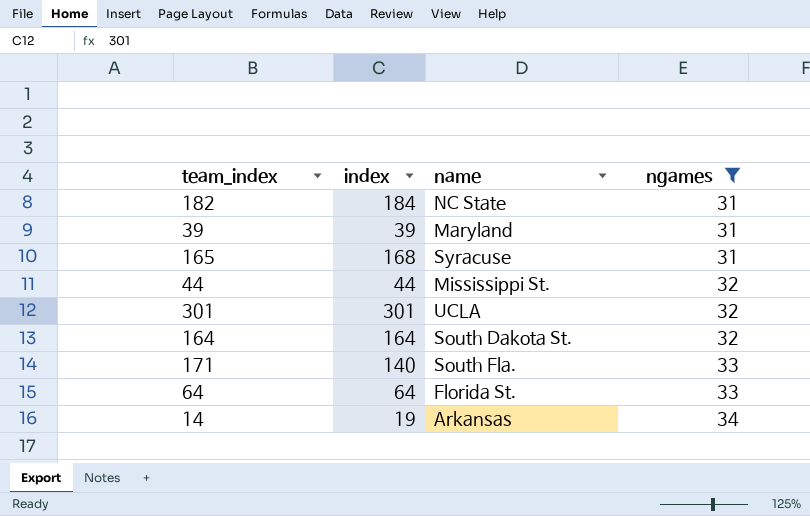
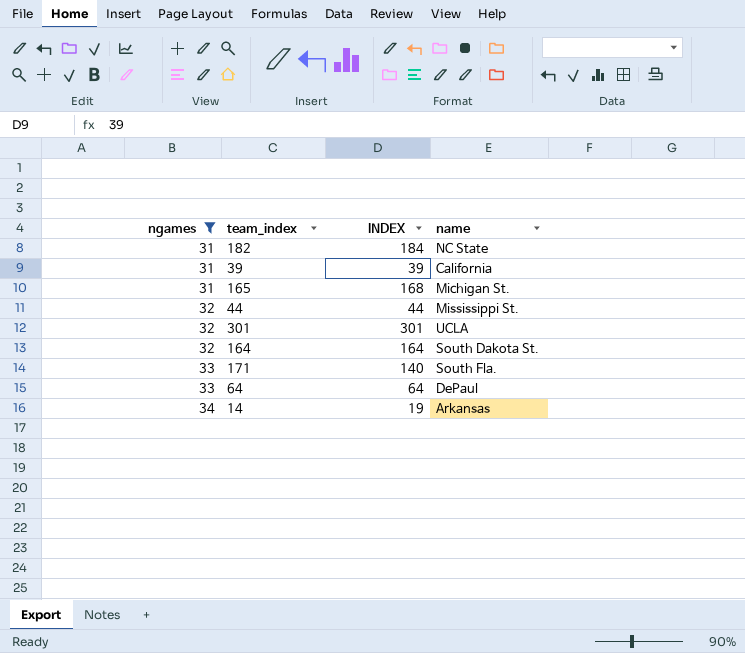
column ngames | position: 4 -> 1
column name: index -> INDEX
39 | name: Maryland -> California
165 | name: Syracuse -> Michigan St.
64 | name: Florida St. -> DePaul

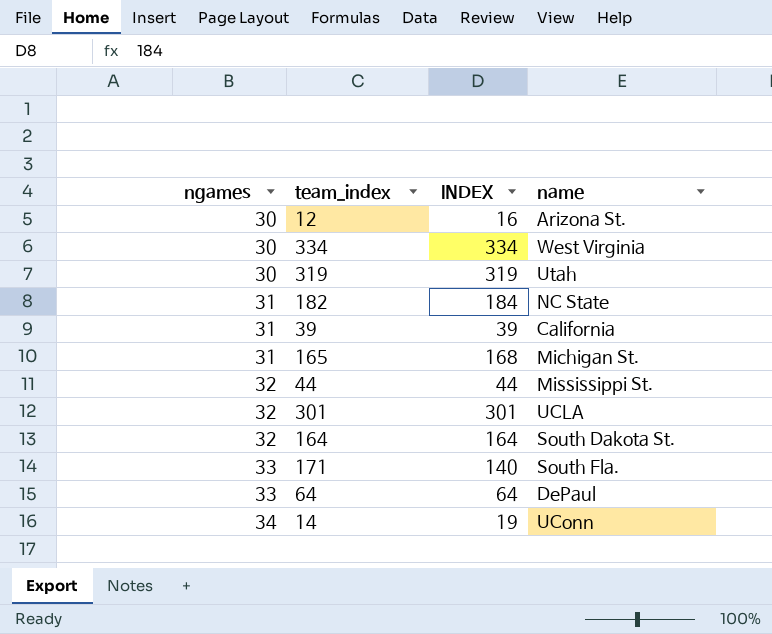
filter: ngames != 30 -> none
14 | name: Arkansas -> UConn

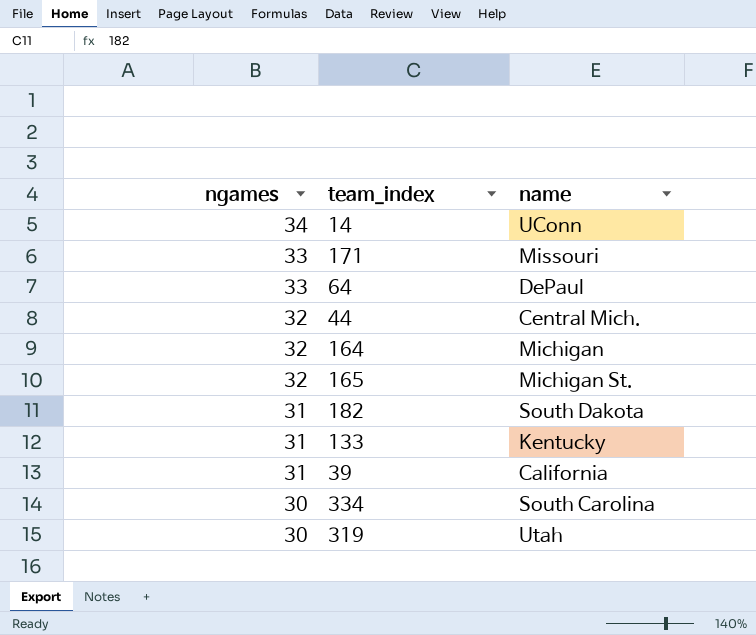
row order: ngames ascending -> ngames descending
column INDEX | position: 3 -> none
row 12: 30 | 16 | Arizona St. -> none
row 301: 32 | 301 | UCLA -> none
171 | name: South Fla. -> Missouri
44 | name: Mississippi St. -> Central Mich.
164 | name: South Dakota St. -> Michigan
165 | ngames: 31 -> 32
182 | name: NC State -> South Dakota
row 133: none -> 31 | Kentucky
334 | name: West Virginia -> South Carolina

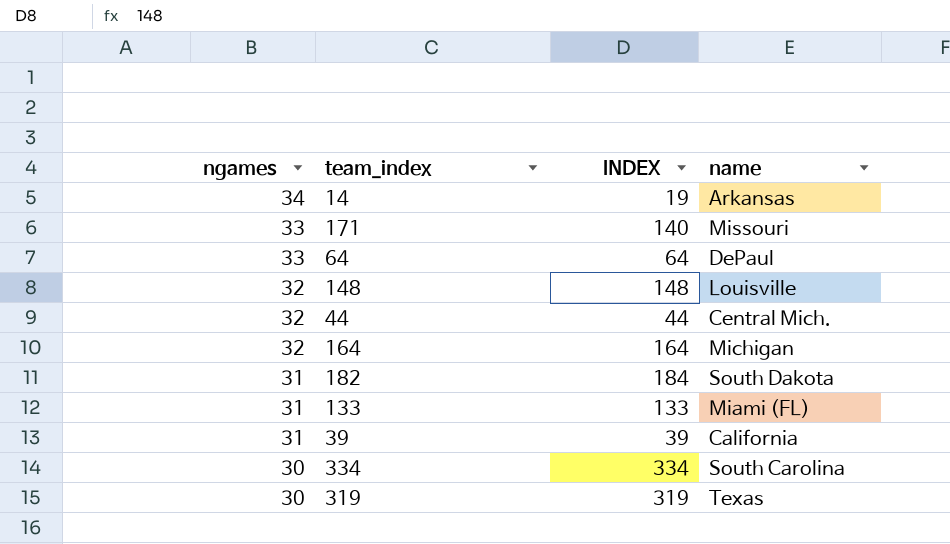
column INDEX | position: none -> 3
row 165: 32 | Michigan St. -> none
14 | name: UConn -> Arkansas
row 148: none -> 32 | 148 | Louisville
133 | name: Kentucky -> Miami (FL)
319 | name: Utah -> Texas

